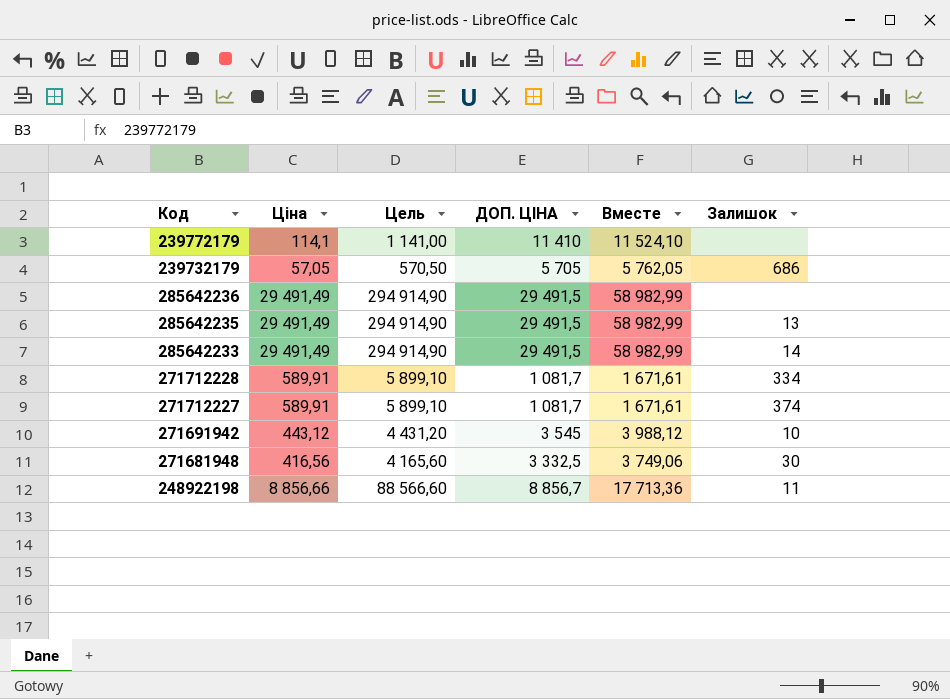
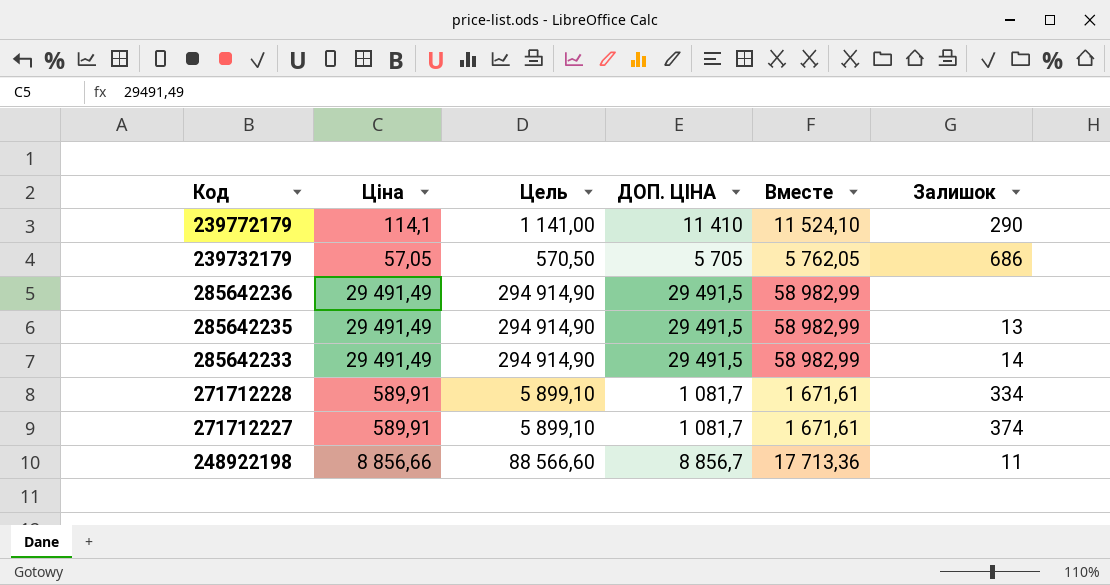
row 271691942: 443,12 | 4 431,20 | 3 545 | 3 988,12 | 10 -> none
row 271681948: 416,56 | 4 165,60 | 3 332,5 | 3 749,06 | 30 -> none
239772179 | Залишок: none -> 290

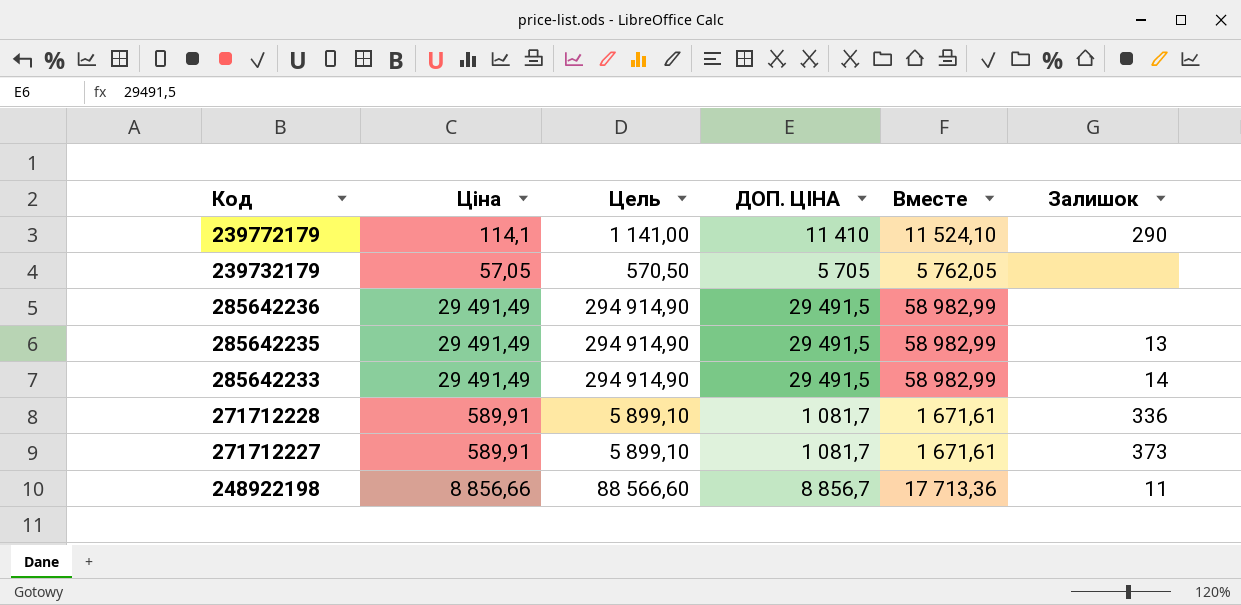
239732179 | Залишок: 686 -> none
271712228 | Залишок: 334 -> 336
271712227 | Залишок: 374 -> 373

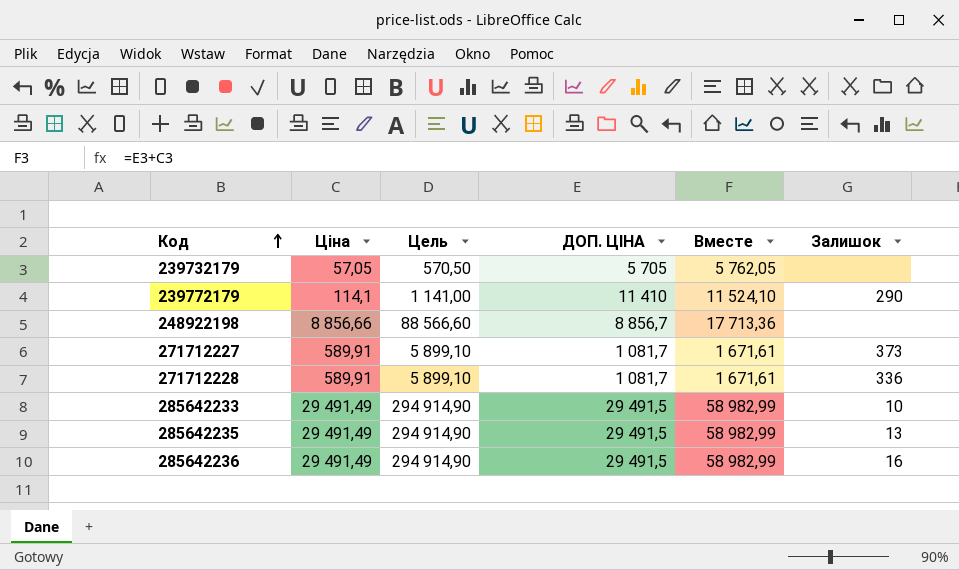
row order: none -> Код ascending
248922198 | Залишок: 11 -> none
285642233 | Залишок: 14 -> 10
285642236 | Залишок: none -> 16

